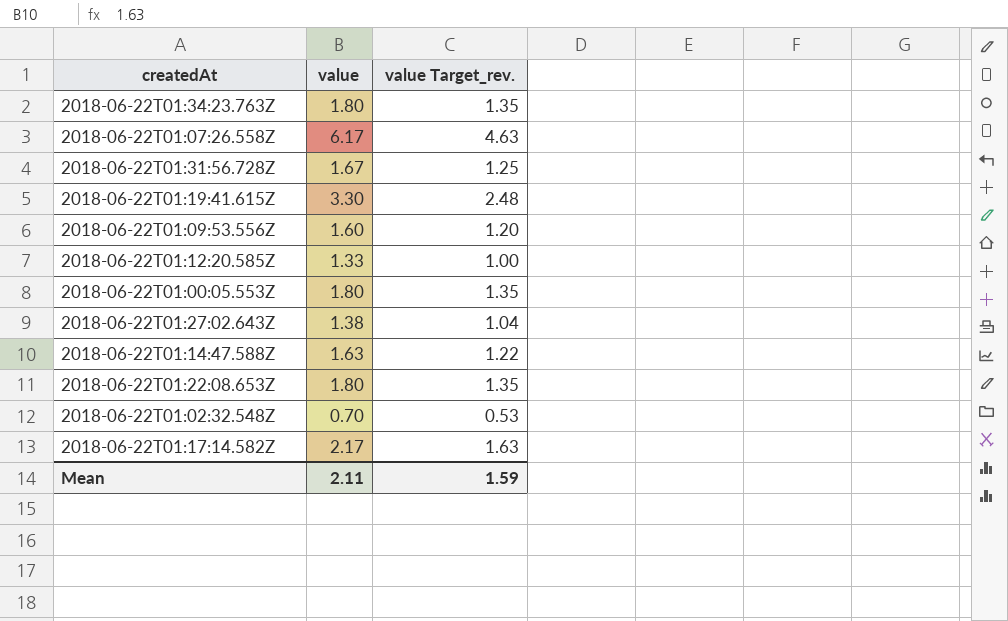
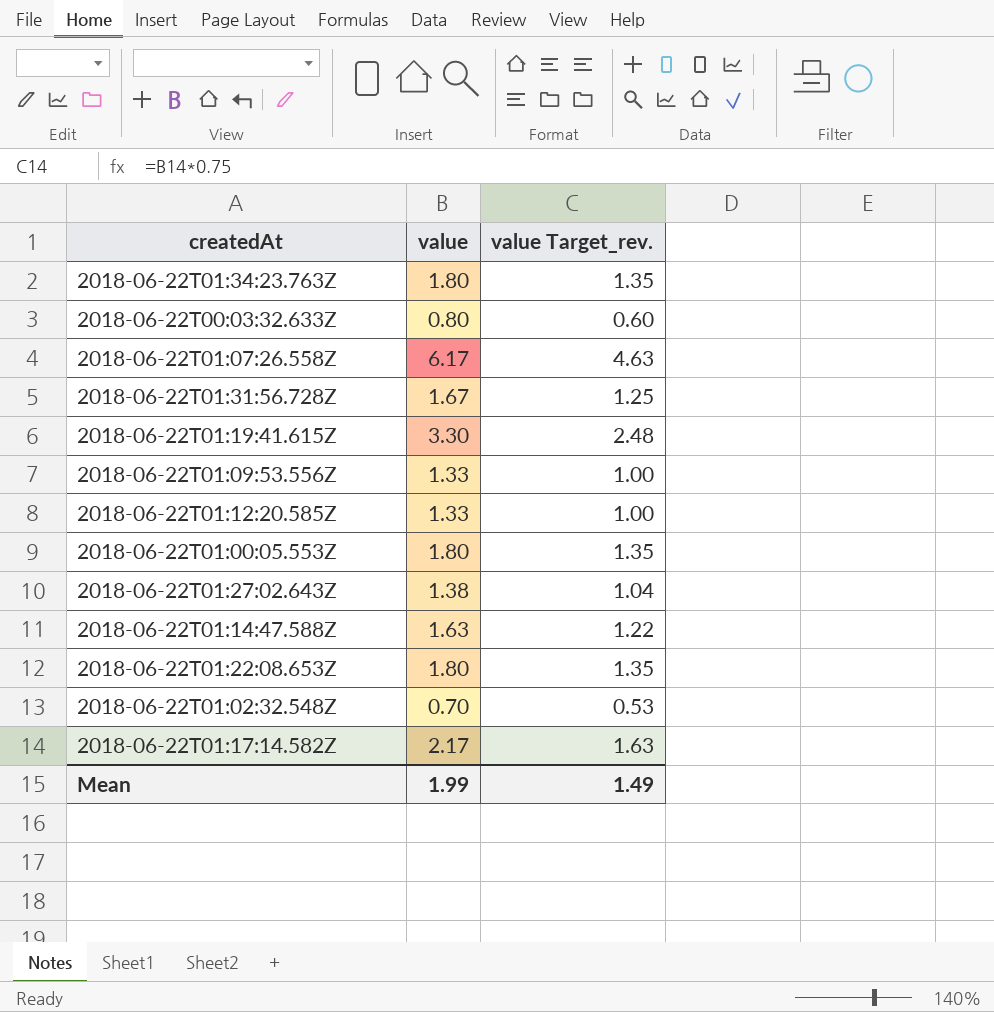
row 2018-06-22T00:03:32.633Z: none -> 0.80 | 0.60
2018-06-22T01:09:53.556Z | value: 1.60 -> 1.33
2018-06-22T01:09:53.556Z | value Target_rev.: 1.20 -> 1.00
Mean | value: 2.11 -> 1.99
Mean | value Target_rev.: 1.59 -> 1.49

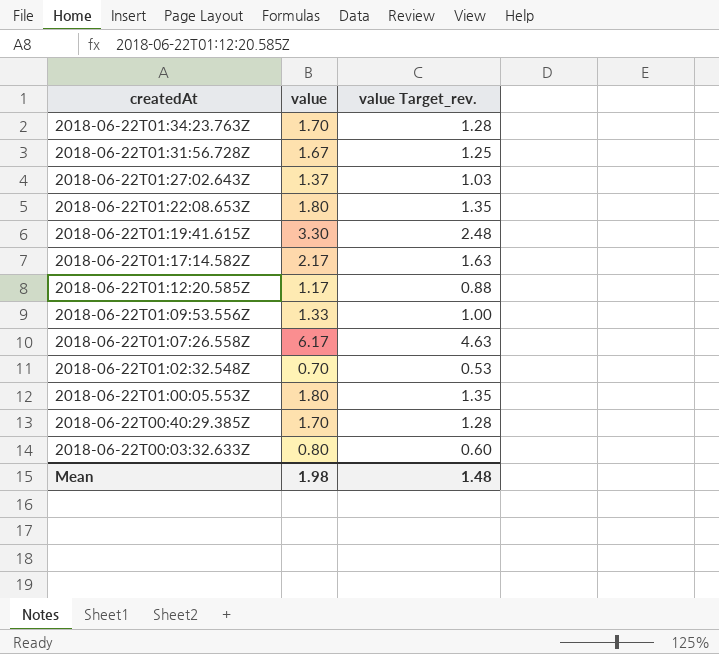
row order: none -> createdAt descending
row 2018-06-22T01:14:47.588Z: 1.63 | 1.22 -> none
2018-06-22T01:34:23.763Z | value: 1.80 -> 1.70
2018-06-22T01:34:23.763Z | value Target_rev.: 1.35 -> 1.28
2018-06-22T01:27:02.643Z | value: 1.38 -> 1.37
2018-06-22T01:27:02.643Z | value Target_rev.: 1.04 -> 1.03
2018-06-22T01:12:20.585Z | value: 1.33 -> 1.17
2018-06-22T01:12:20.585Z | value Target_rev.: 1.00 -> 0.88
row 2018-06-22T00:40:29.385Z: none -> 1.70 | 1.28
Mean | value: 1.99 -> 1.98
Mean | value Target_rev.: 1.49 -> 1.48

